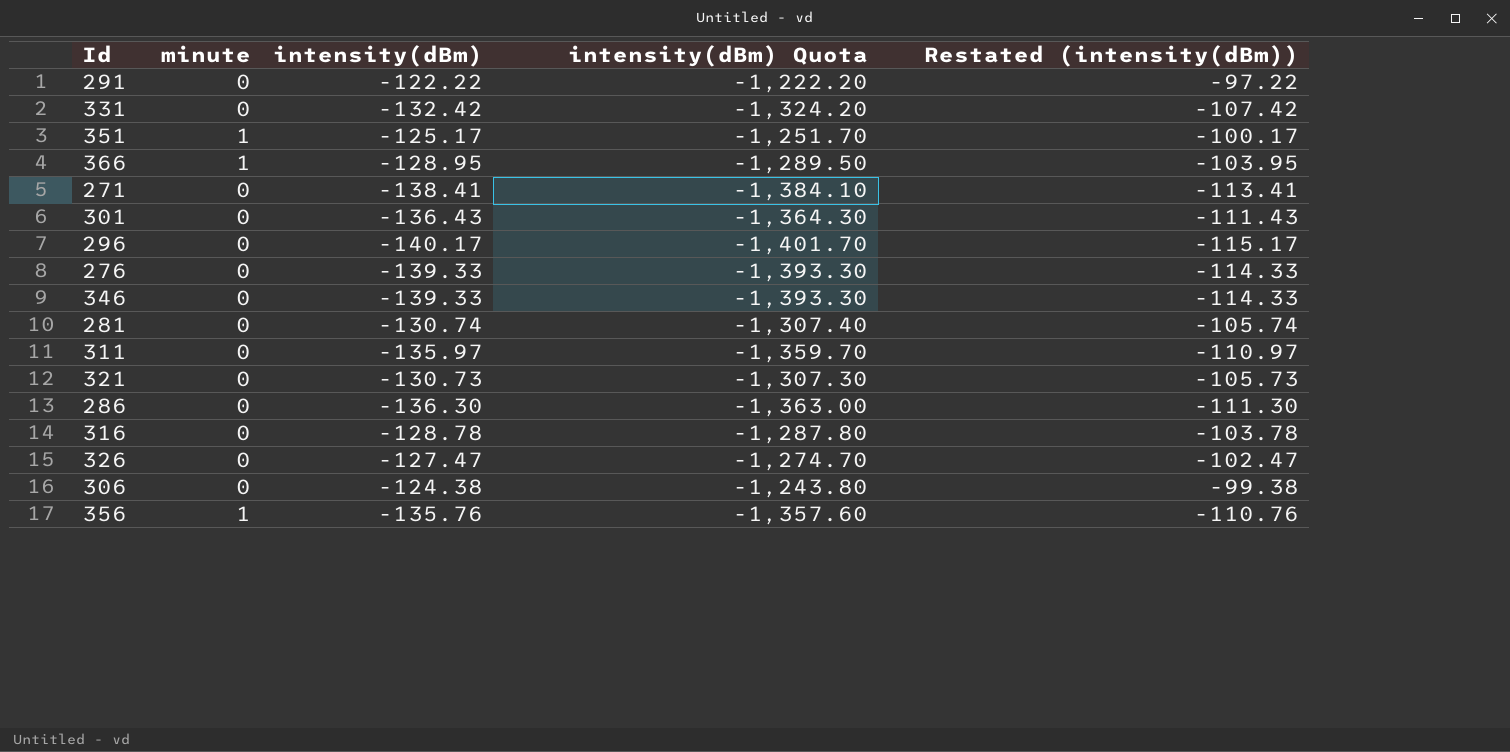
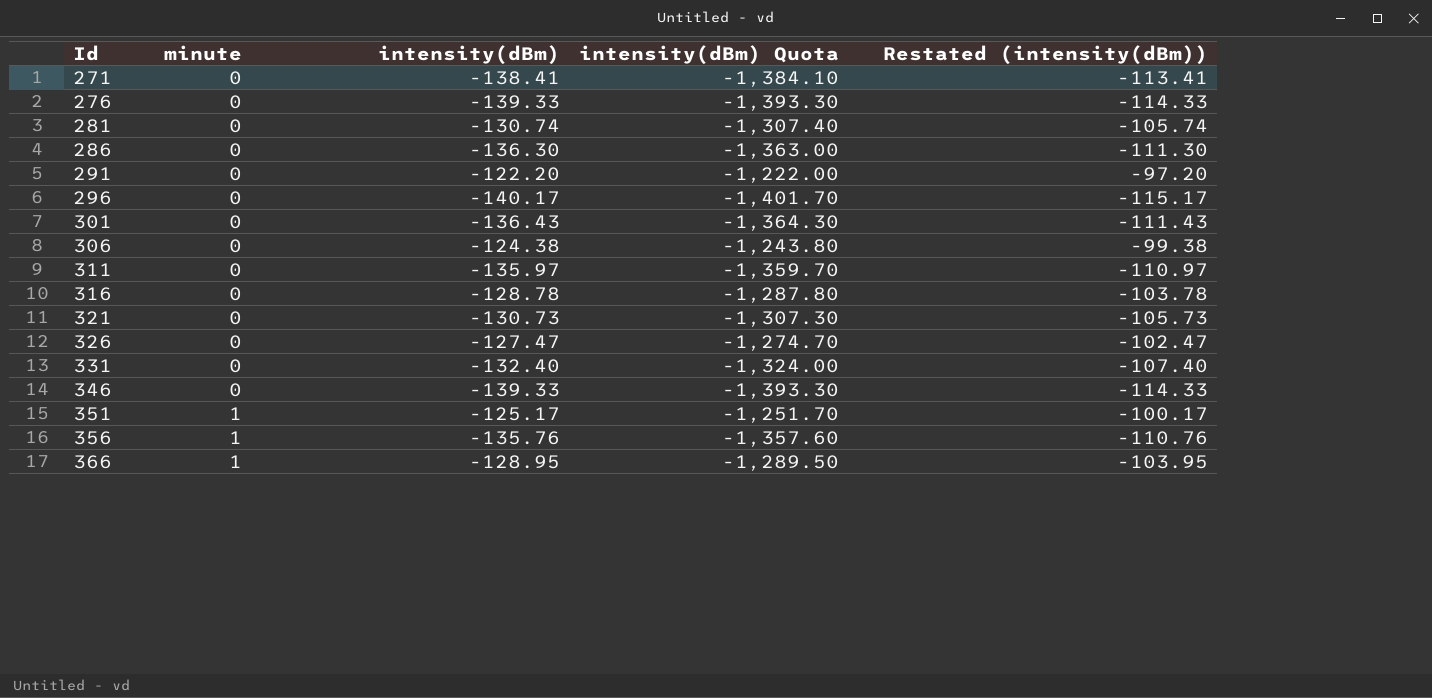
row order: none -> Id ascending
291 | intensity(dBm): -122.22 -> -122.20
291 | intensity(dBm) Quota: -1,222.20 -> -1,222.00
291 | Restated (intensity(dBm)): -97.22 -> -97.20
331 | intensity(dBm): -132.42 -> -132.40
331 | intensity(dBm) Quota: -1,324.20 -> -1,324.00
331 | Restated (intensity(dBm)): -107.42 -> -107.40

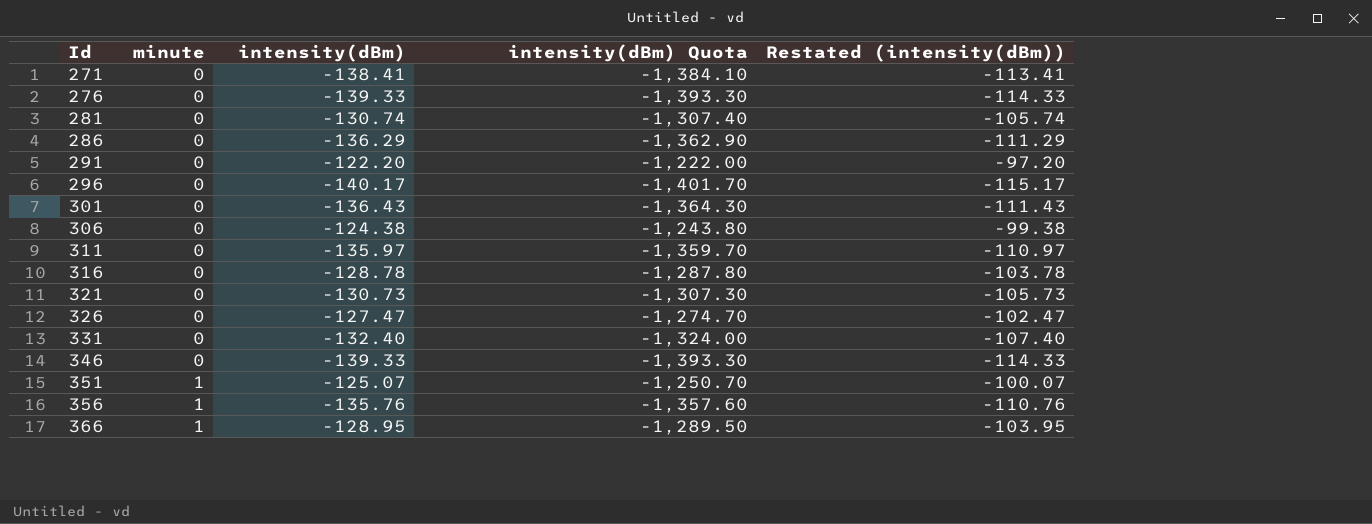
286 | intensity(dBm): -136.30 -> -136.29
286 | intensity(dBm) Quota: -1,363.00 -> -1,362.90
286 | Restated (intensity(dBm)): -111.30 -> -111.29
351 | intensity(dBm): -125.17 -> -125.07
351 | intensity(dBm) Quota: -1,251.70 -> -1,250.70
351 | Restated (intensity(dBm)): -100.17 -> -100.07

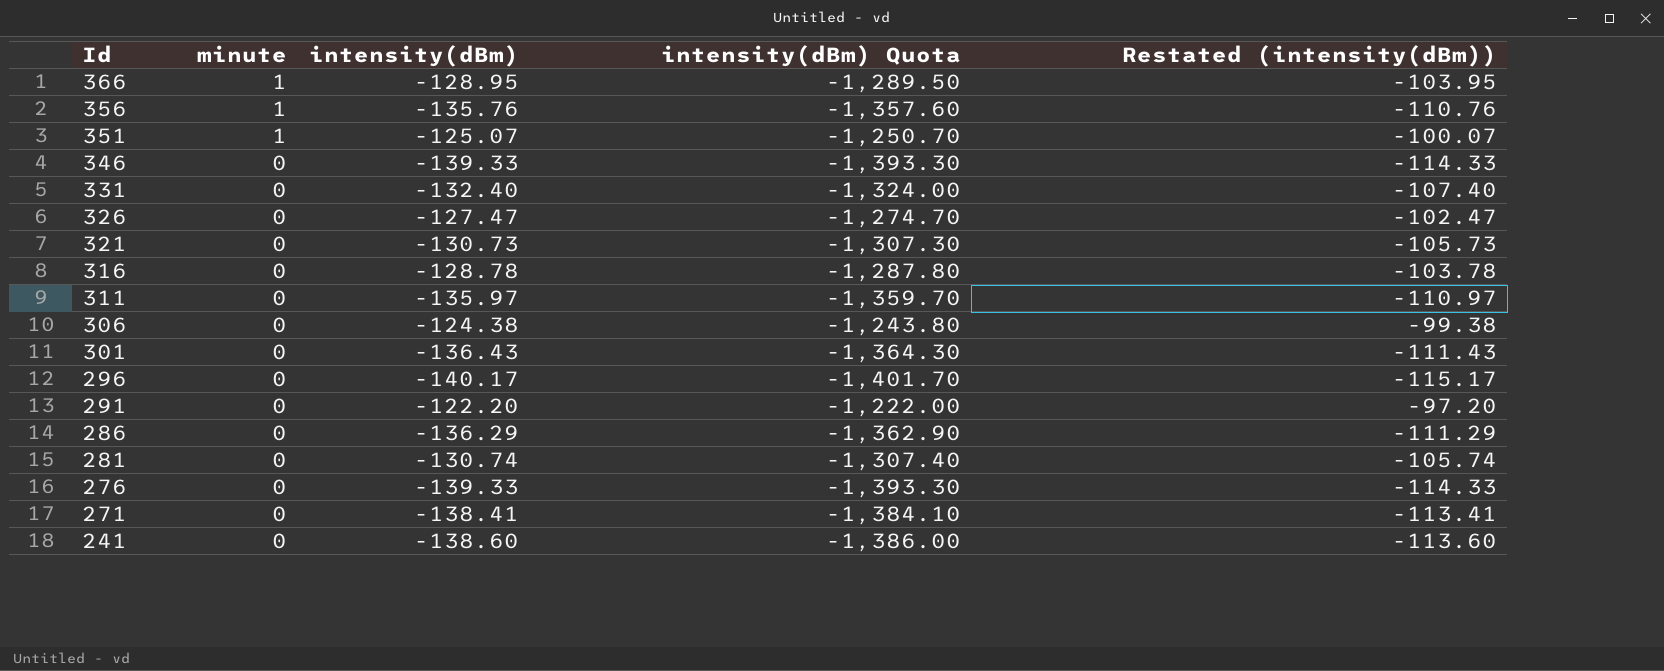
row order: Id ascending -> Id descending
row 241: none -> 0 | -138.60 | -1,386.00 | -113.60

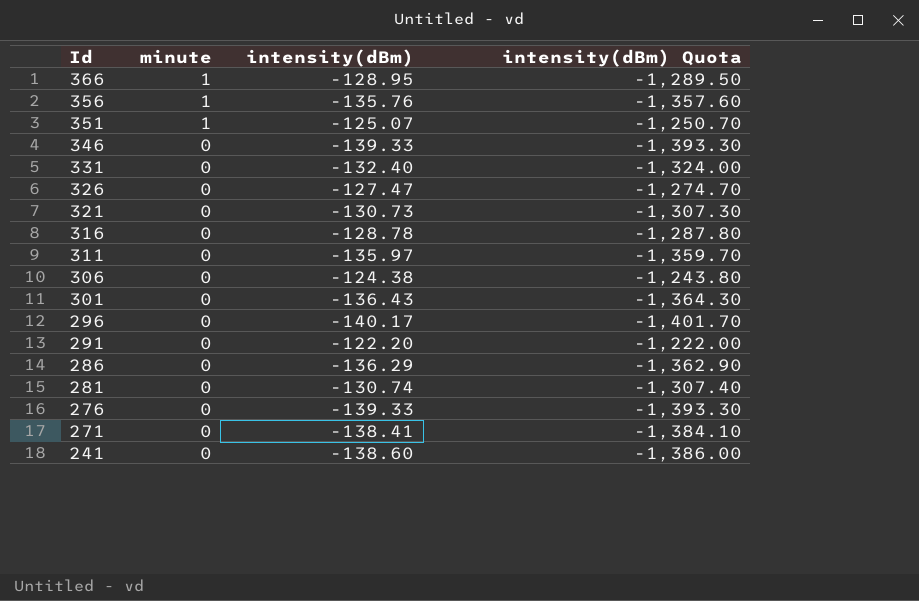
column Restated (intensity(dBm)) | formula: [intensity(dBm)] + 25 -> none

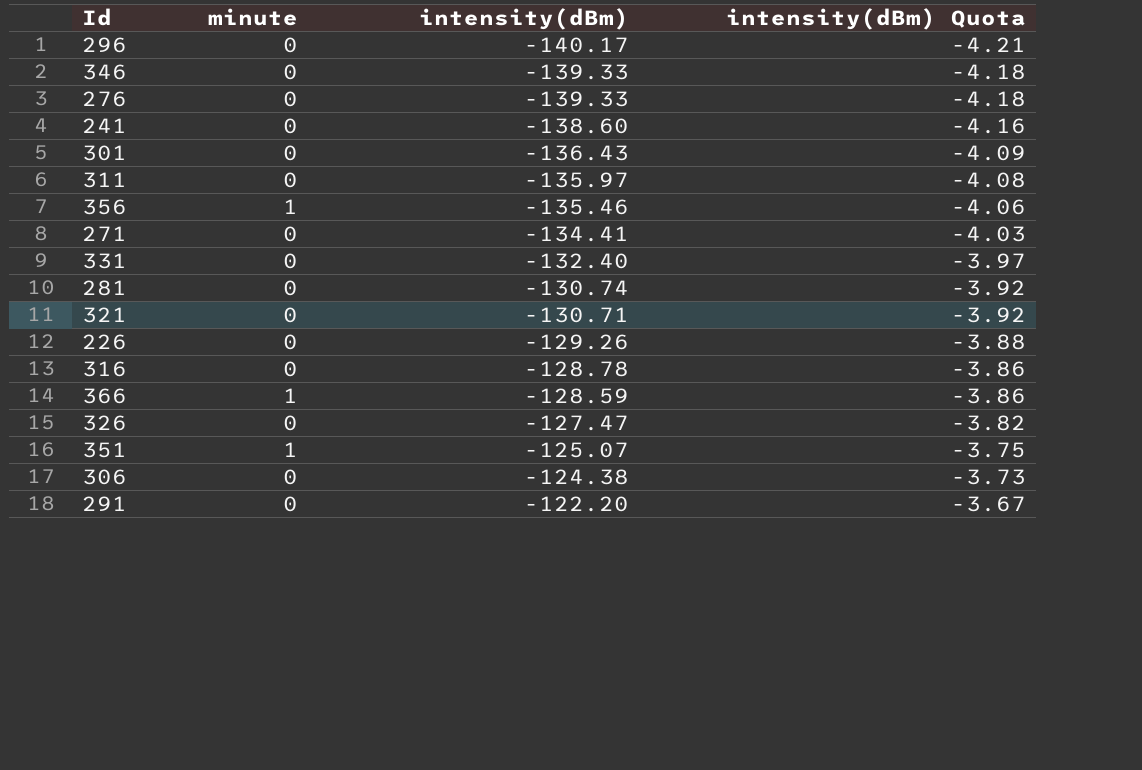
row order: Id descending -> intensity(dBm) ascending
column intensity(dBm) Quota | formula: [intensity(dBm)] * 10 -> [intensity(dBm)] * 0.03
row 286: 0 | -136.29 | -1,362.90 -> none
356 | intensity(dBm): -135.76 -> -135.46
271 | intensity(dBm): -138.41 -> -134.41
321 | intensity(dBm): -130.73 -> -130.71
row 226: none -> 0 | -129.26 | -3.88
366 | intensity(dBm): -128.95 -> -128.59

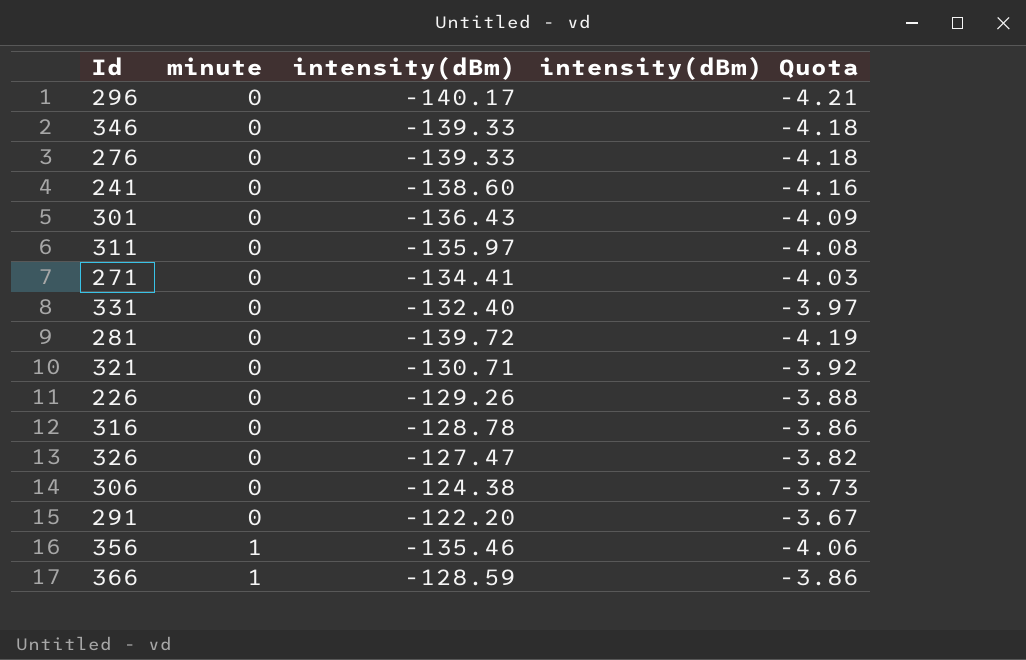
row order: intensity(dBm) ascending -> minute ascending
row 351: 1 | -125.07 | -3.75 -> none
281 | intensity(dBm): -130.74 -> -139.72
281 | intensity(dBm) Quota: -3.92 -> -4.19

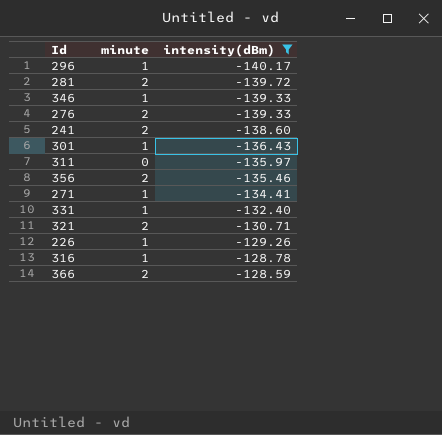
filter: none -> intensity(dBm) <= -128.59
row order: minute ascending -> intensity(dBm) ascending
column intensity(dBm) Quota | formula: [intensity(dBm)] * 0.03 -> none
296 | minute: 0 -> 1
281 | minute: 0 -> 2
346 | minute: 0 -> 1
276 | minute: 0 -> 2
241 | minute: 0 -> 2
301 | minute: 0 -> 1
356 | minute: 1 -> 2
271 | minute: 0 -> 1
331 | minute: 0 -> 1
321 | minute: 0 -> 2
226 | minute: 0 -> 1
316 | minute: 0 -> 1
366 | minute: 1 -> 2

